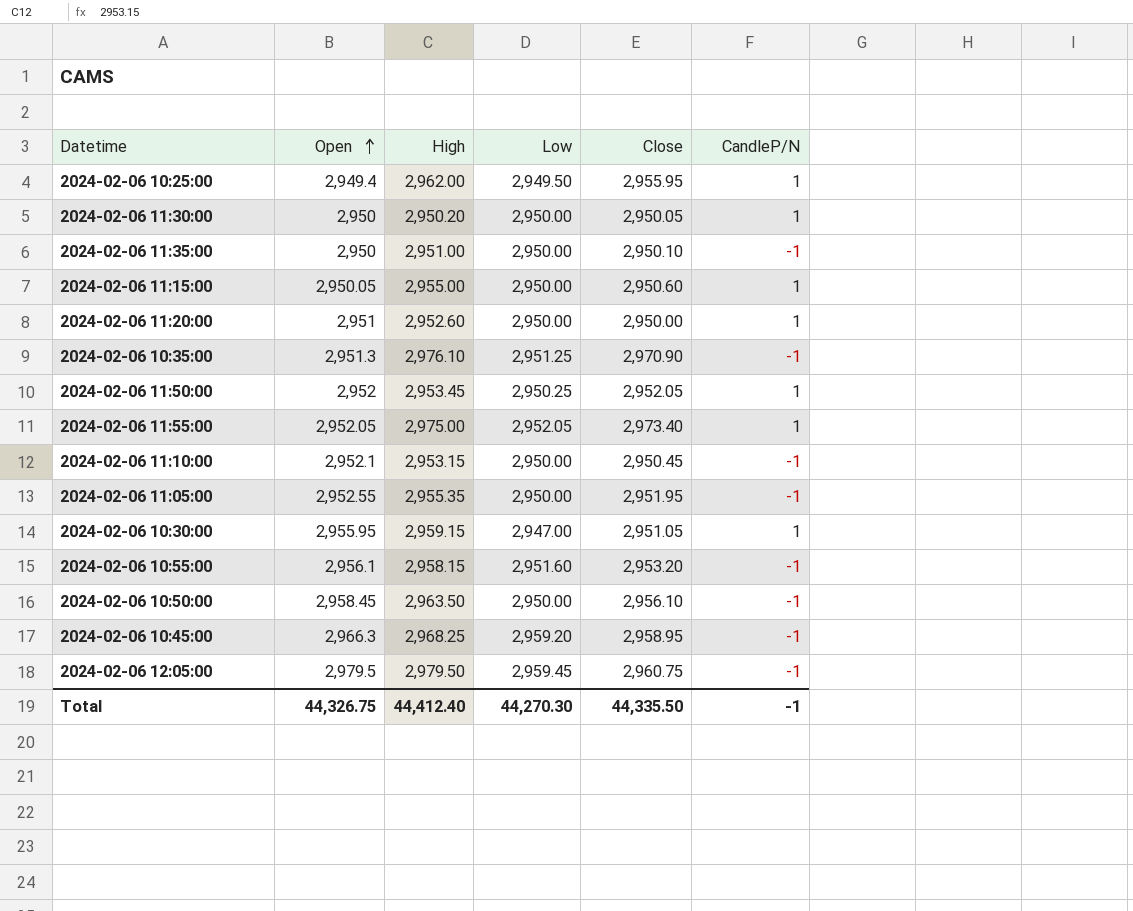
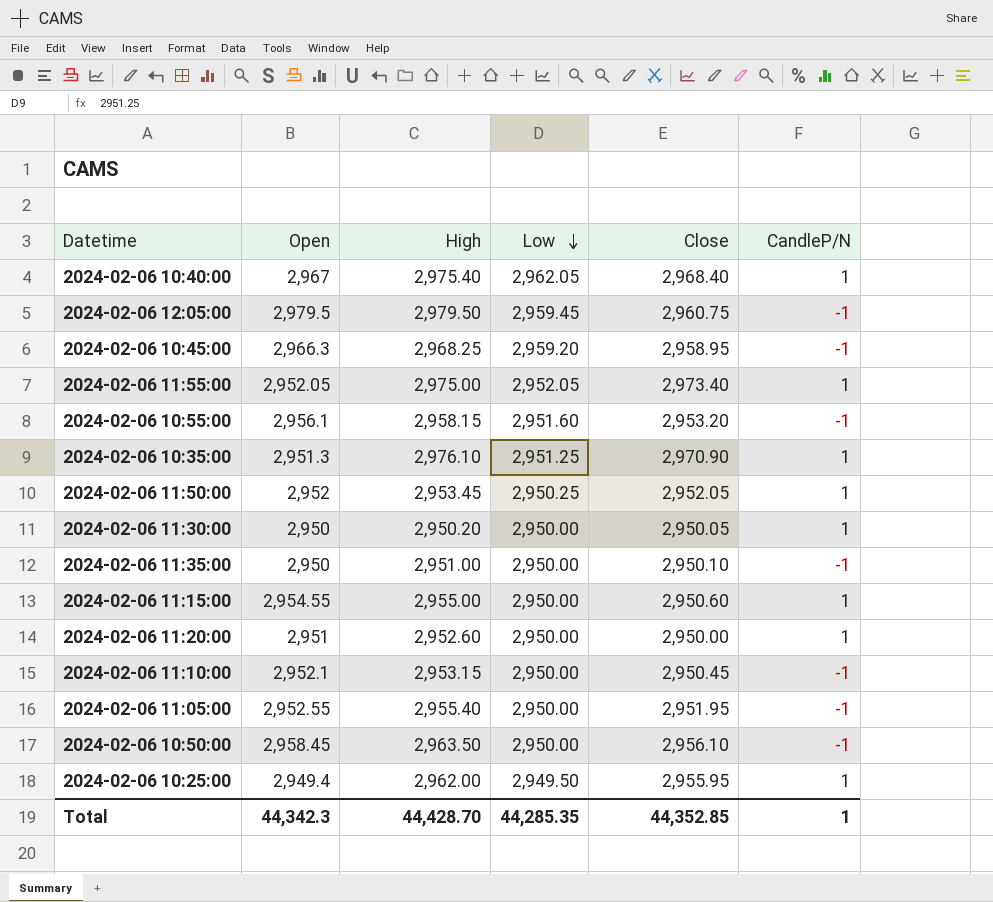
row order: Open ascending -> Low descending
row 2024-02-06 10:30:00: 2,955.95 | 2,959.15 | 2,947.00 | 2,951.05 | 1 -> none
row 2024-02-06 10:40:00: none -> 2,967 | 2,975.40 | 2,962.05 | 2,968.40 | 1
2024-02-06 10:35:00 | CandleP/N: -1 -> 1
2024-02-06 11:15:00 | Open: 2,950.05 -> 2,954.55
2024-02-06 11:05:00 | High: 2,955.35 -> 2,955.40
Total | Open: 44,326.75 -> 44,342.3
Total | High: 44,412.40 -> 44,428.70
Total | Low: 44,270.30 -> 44,285.35
Total | Close: 44,335.50 -> 44,352.85
Total | CandleP/N: -1 -> 1

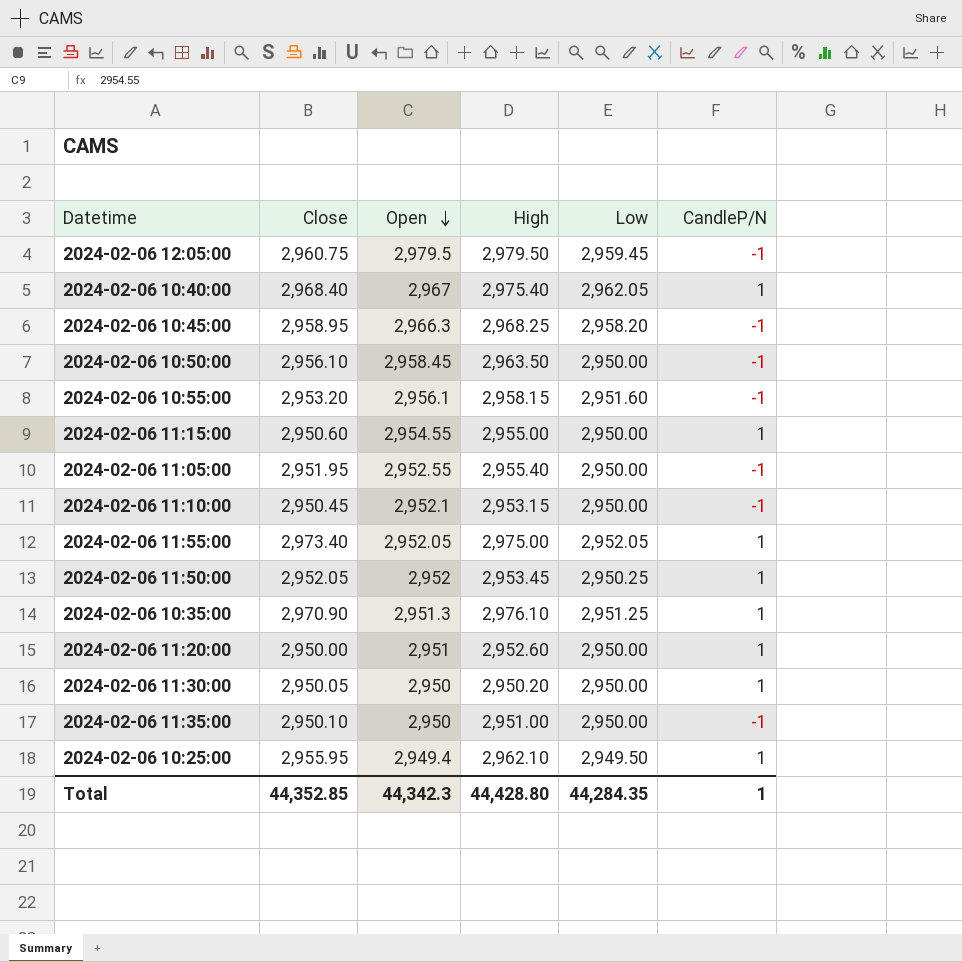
row order: Low descending -> Open descending
column Close | position: 5 -> 2
2024-02-06 10:45:00 | Low: 2,959.20 -> 2,958.20
2024-02-06 10:25:00 | High: 2,962.00 -> 2,962.10
Total | High: 44,428.70 -> 44,428.80
Total | Low: 44,285.35 -> 44,284.35

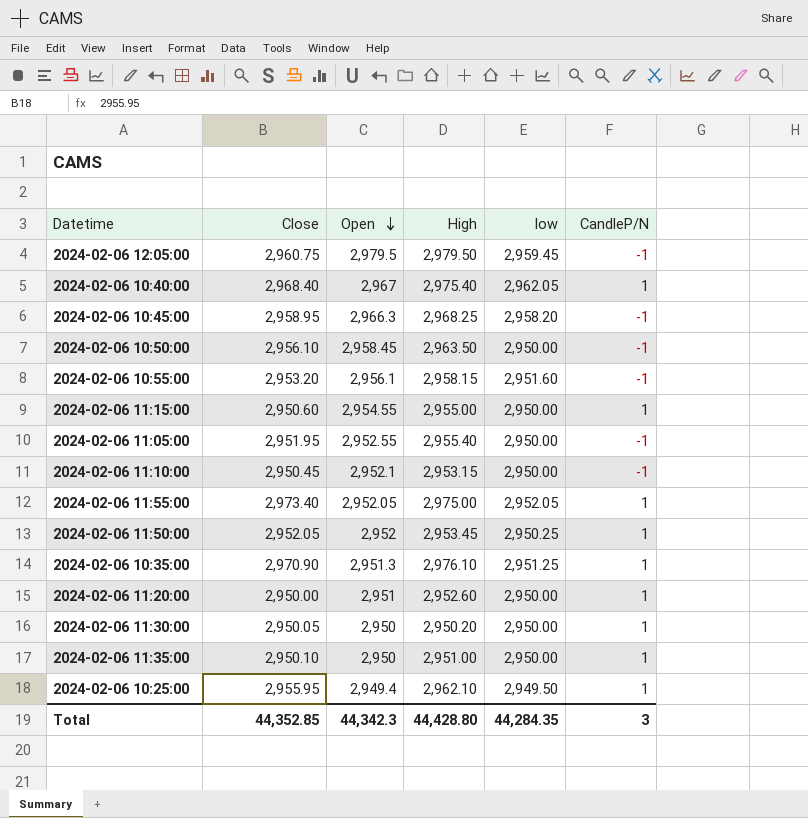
column name: Low -> low
2024-02-06 11:35:00 | CandleP/N: -1 -> 1
Total | CandleP/N: 1 -> 3

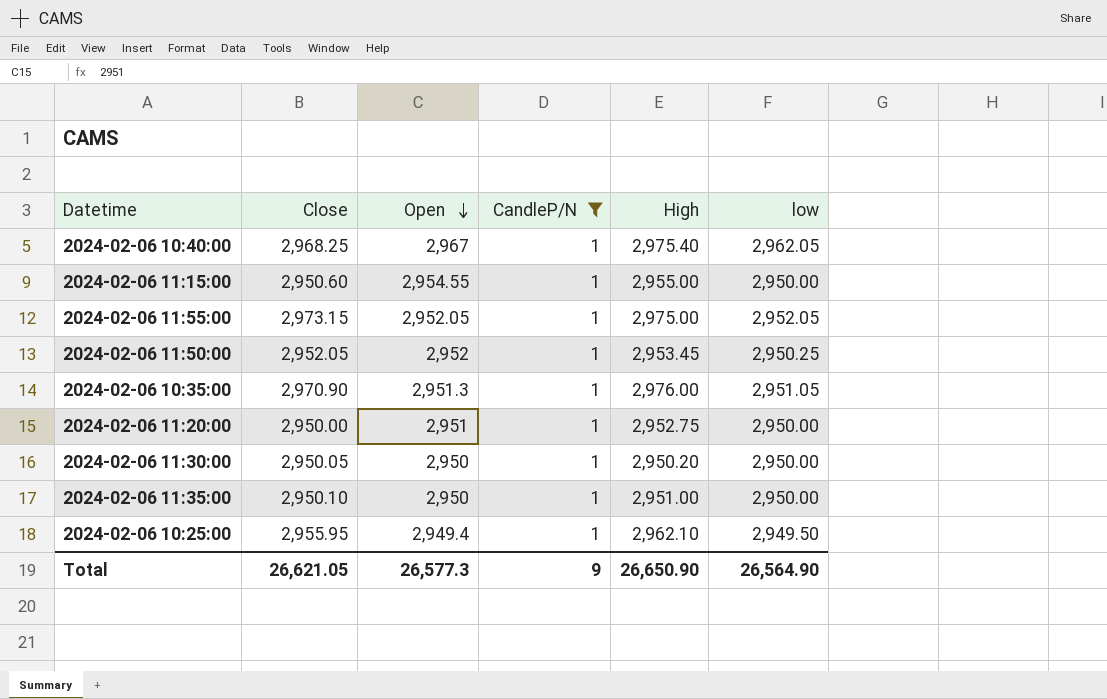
filter: none -> CandleP/N = 1
column CandleP/N | position: 6 -> 4
2024-02-06 10:40:00 | Close: 2,968.40 -> 2,968.25
2024-02-06 11:55:00 | Close: 2,973.40 -> 2,973.15
2024-02-06 10:35:00 | High: 2,976.10 -> 2,976.00
2024-02-06 10:35:00 | low: 2,951.25 -> 2,951.05
2024-02-06 11:20:00 | High: 2,952.60 -> 2,952.75
Total | Close: 44,352.85 -> 26,621.05
Total | Open: 44,342.3 -> 26,577.3
Total | CandleP/N: 3 -> 9
Total | High: 44,428.80 -> 26,650.90
Total | low: 44,284.35 -> 26,564.90

